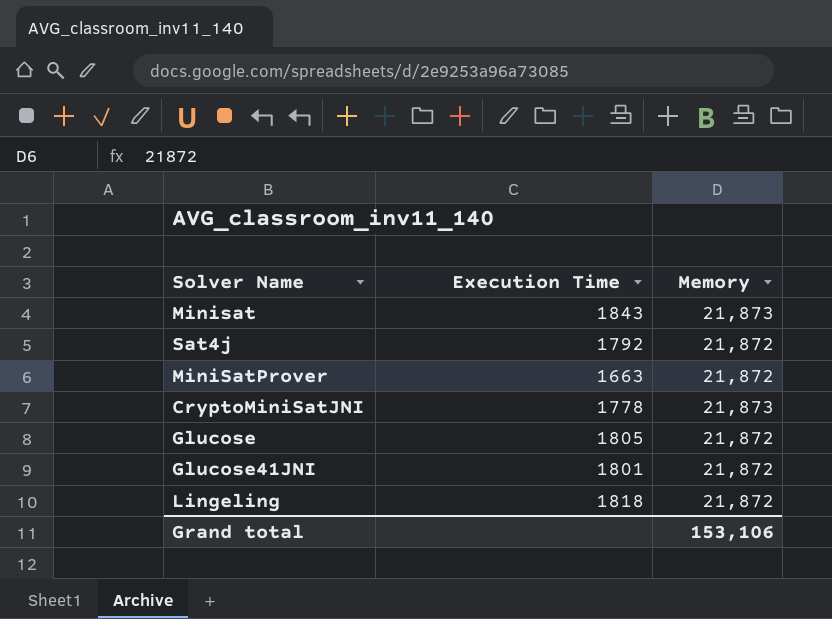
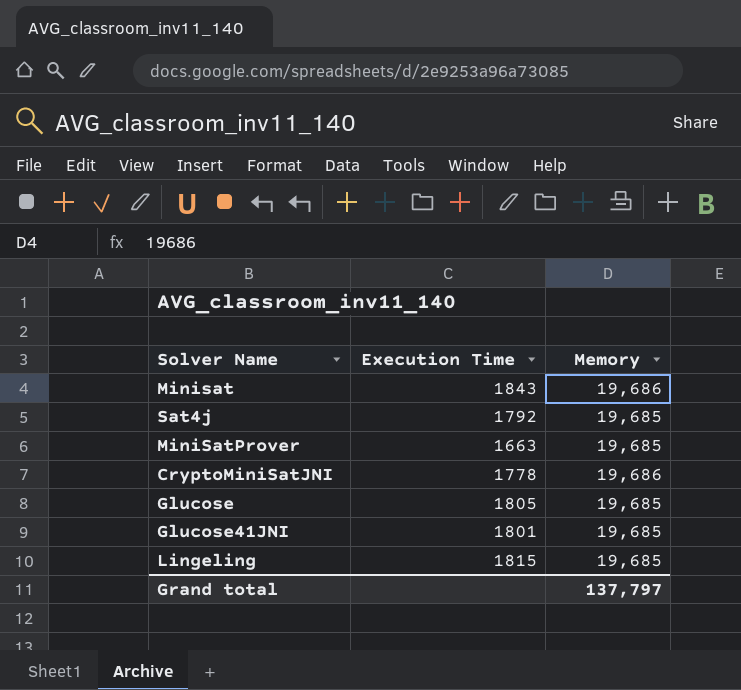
Minisat | Memory: 21,873 -> 19,686
Sat4j | Memory: 21,872 -> 19,685
MiniSatProver | Memory: 21,872 -> 19,685
CryptoMiniSatJNI | Memory: 21,873 -> 19,686
Glucose | Memory: 21,872 -> 19,685
Glucose41JNI | Memory: 21,872 -> 19,685
Lingeling | Execution Time: 1818 -> 1815
Lingeling | Memory: 21,872 -> 19,685
Grand total | Memory: 153,106 -> 137,797

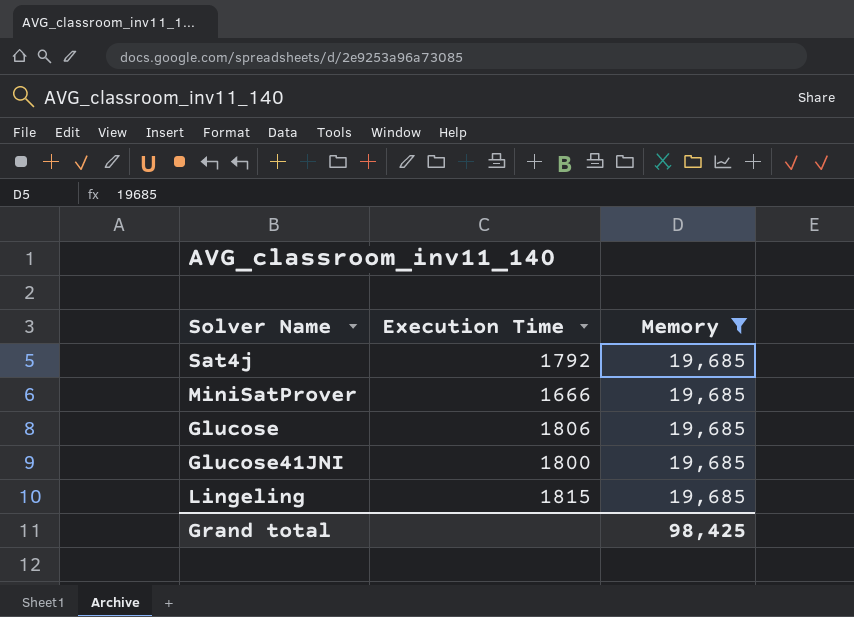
filter: none -> Memory = 19,685
MiniSatProver | Execution Time: 1663 -> 1666
Glucose | Execution Time: 1805 -> 1806
Glucose41JNI | Execution Time: 1801 -> 1800
Grand total | Memory: 137,797 -> 98,425

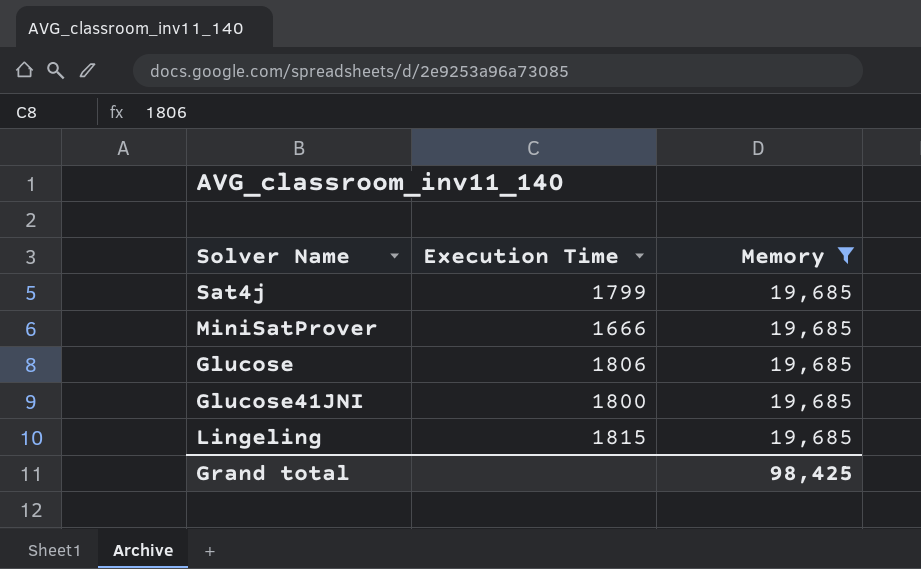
Sat4j | Execution Time: 1792 -> 1799

